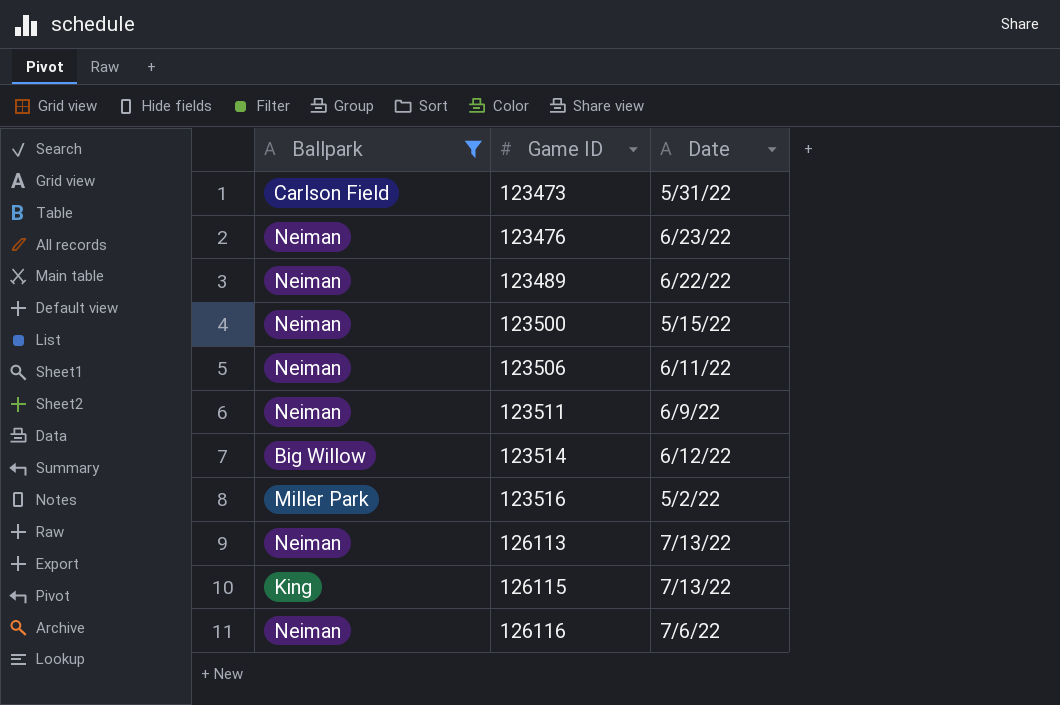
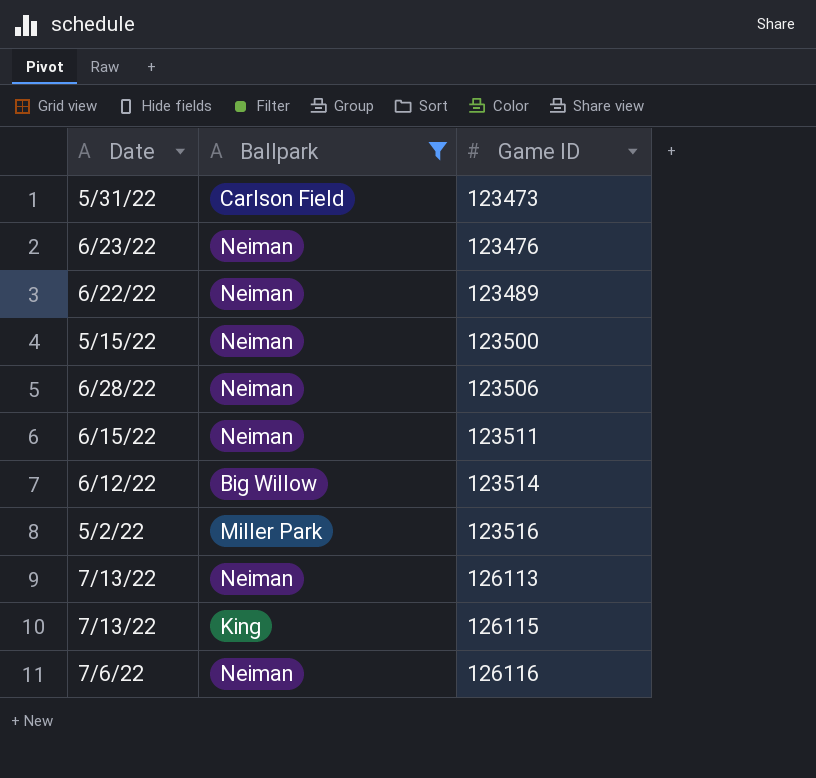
column Date | position: 3 -> 1
123506 | Date: 6/11/22 -> 6/28/22
123511 | Date: 6/9/22 -> 6/15/22

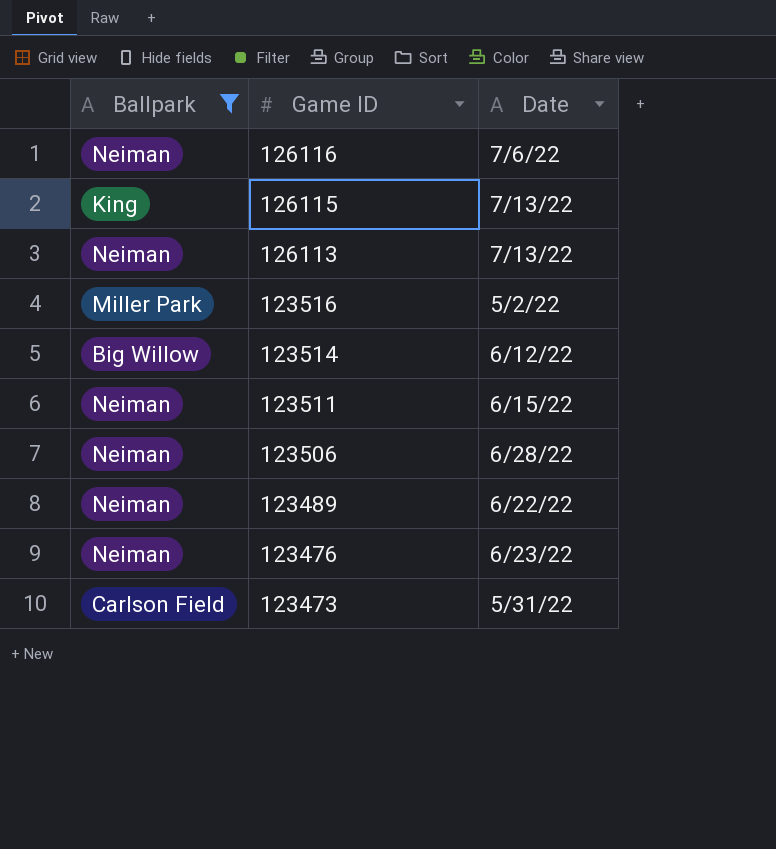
row order: Game ID ascending -> Game ID descending
column Date | position: 1 -> 3
row 123500: 5/15/22 | Neiman -> none

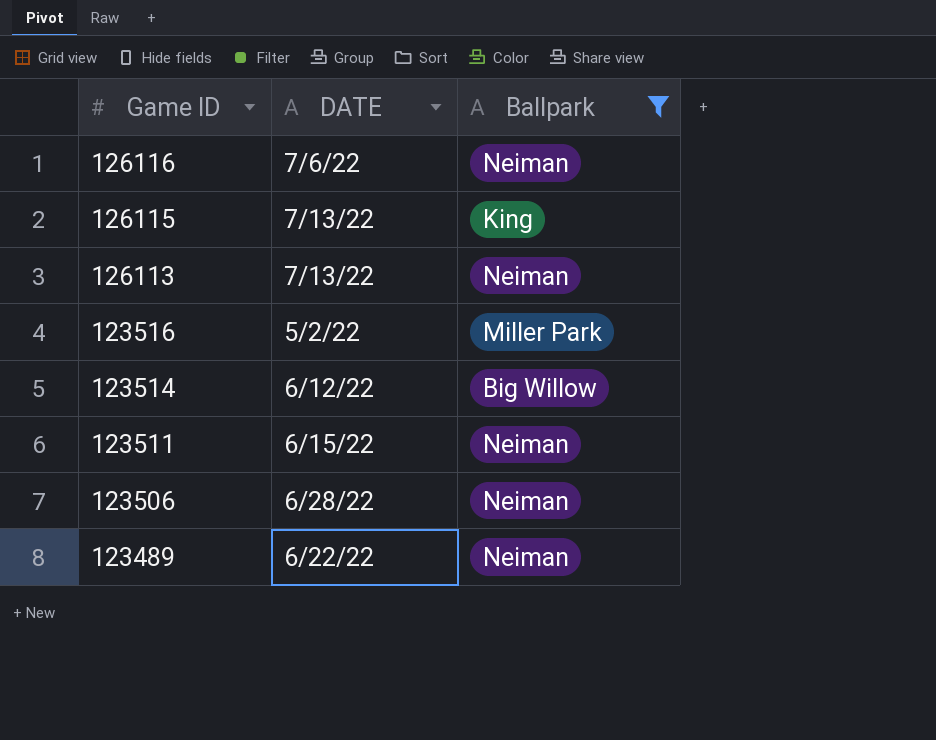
column name: Date -> DATE
column Ballpark | position: 1 -> 3
row 123476: Neiman | 6/23/22 -> none
row 123473: Carlson Field | 5/31/22 -> none

